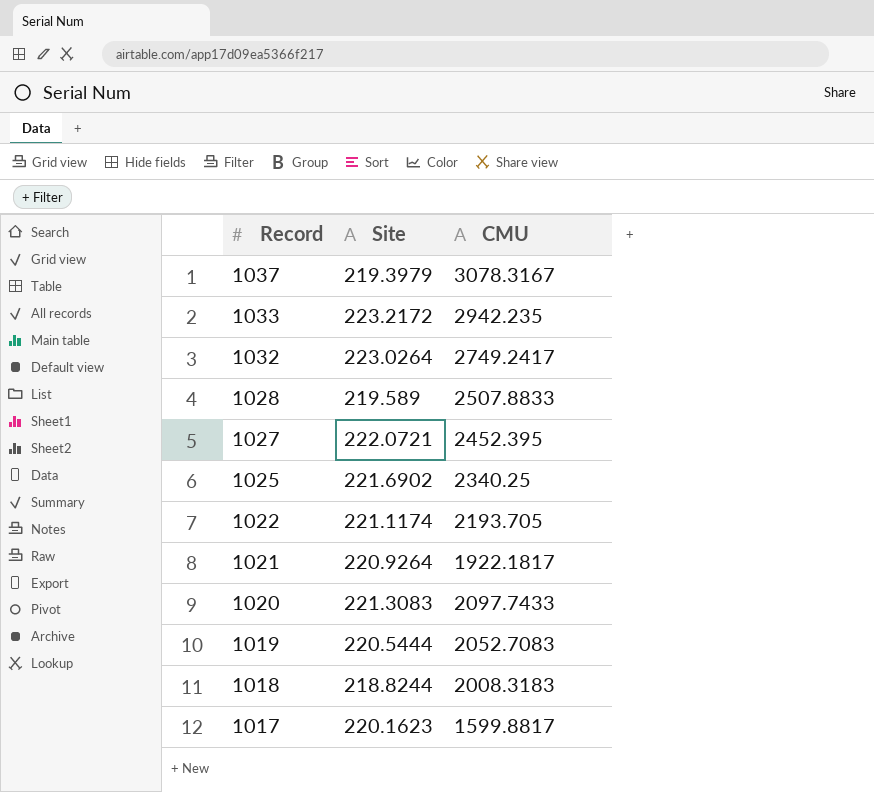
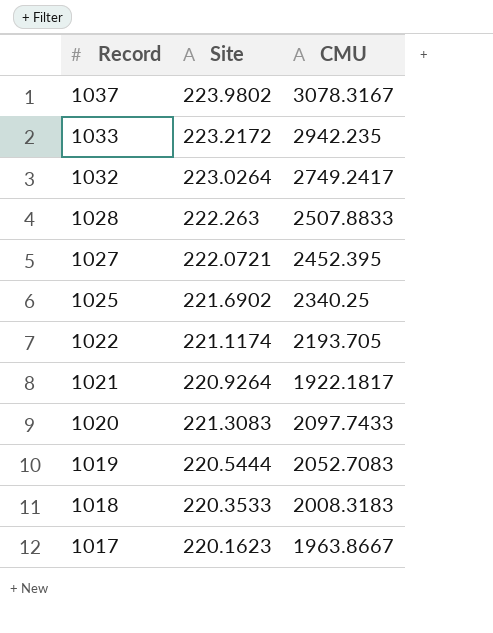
1037 | Site: 219.3979 -> 223.9802
1028 | Site: 219.589 -> 222.263
1018 | Site: 218.8244 -> 220.3533
1017 | CMU: 1599.8817 -> 1963.8667

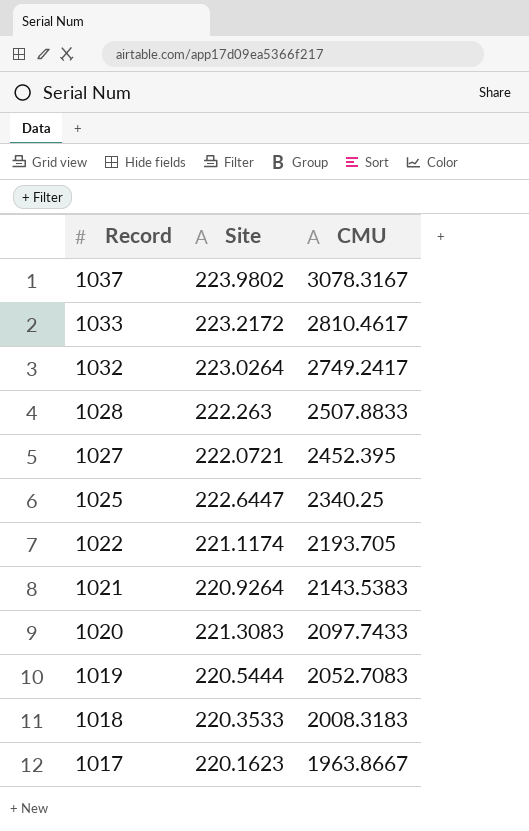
1033 | CMU: 2942.235 -> 2810.4617
1025 | Site: 221.6902 -> 222.6447
1021 | CMU: 1922.1817 -> 2143.5383

